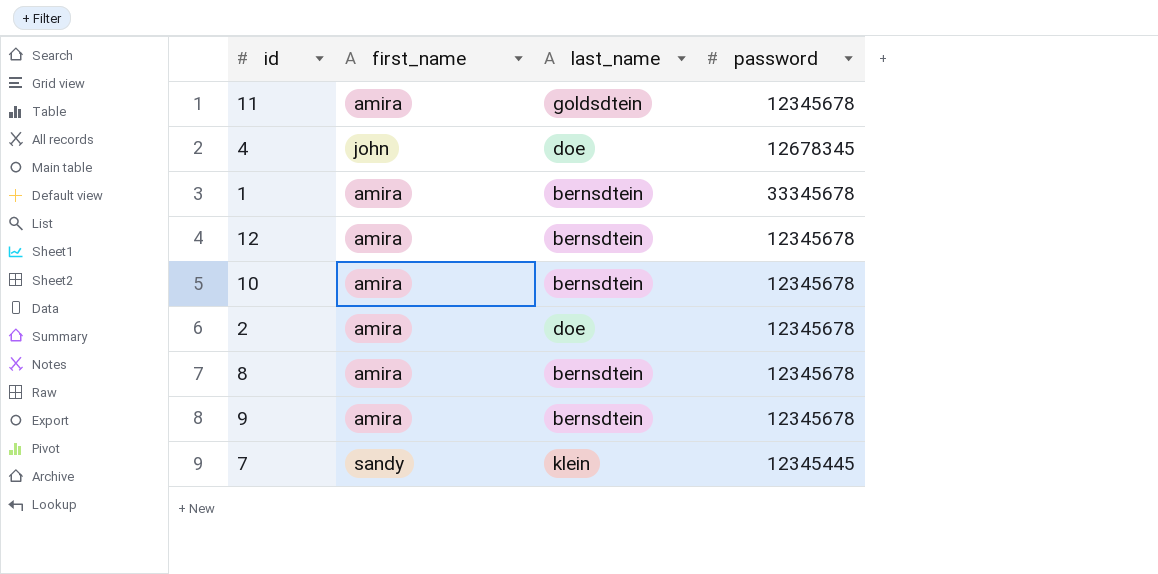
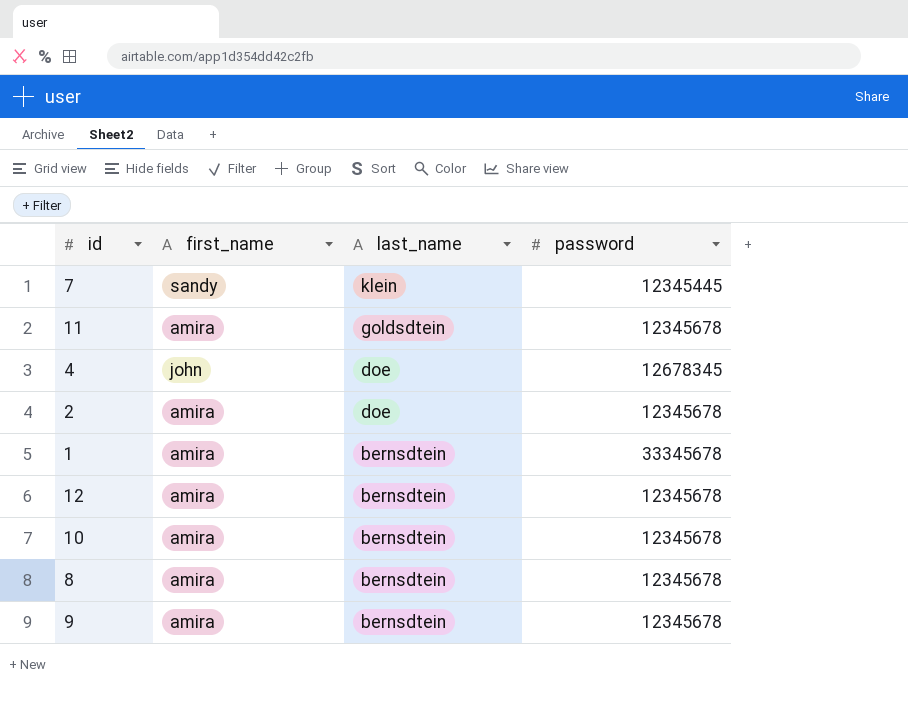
row order: none -> last_name descending

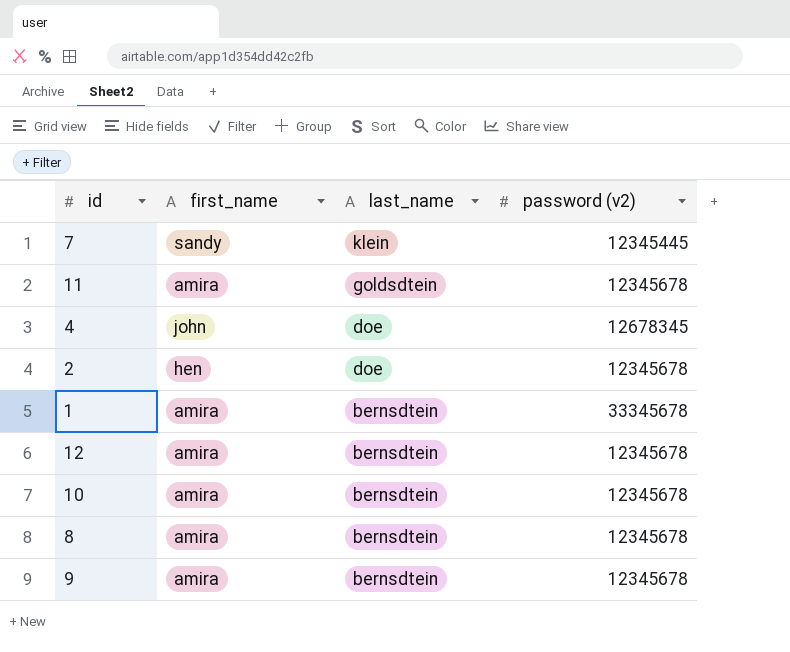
column name: password -> password (v2)
2 | first_name: amira -> hen

